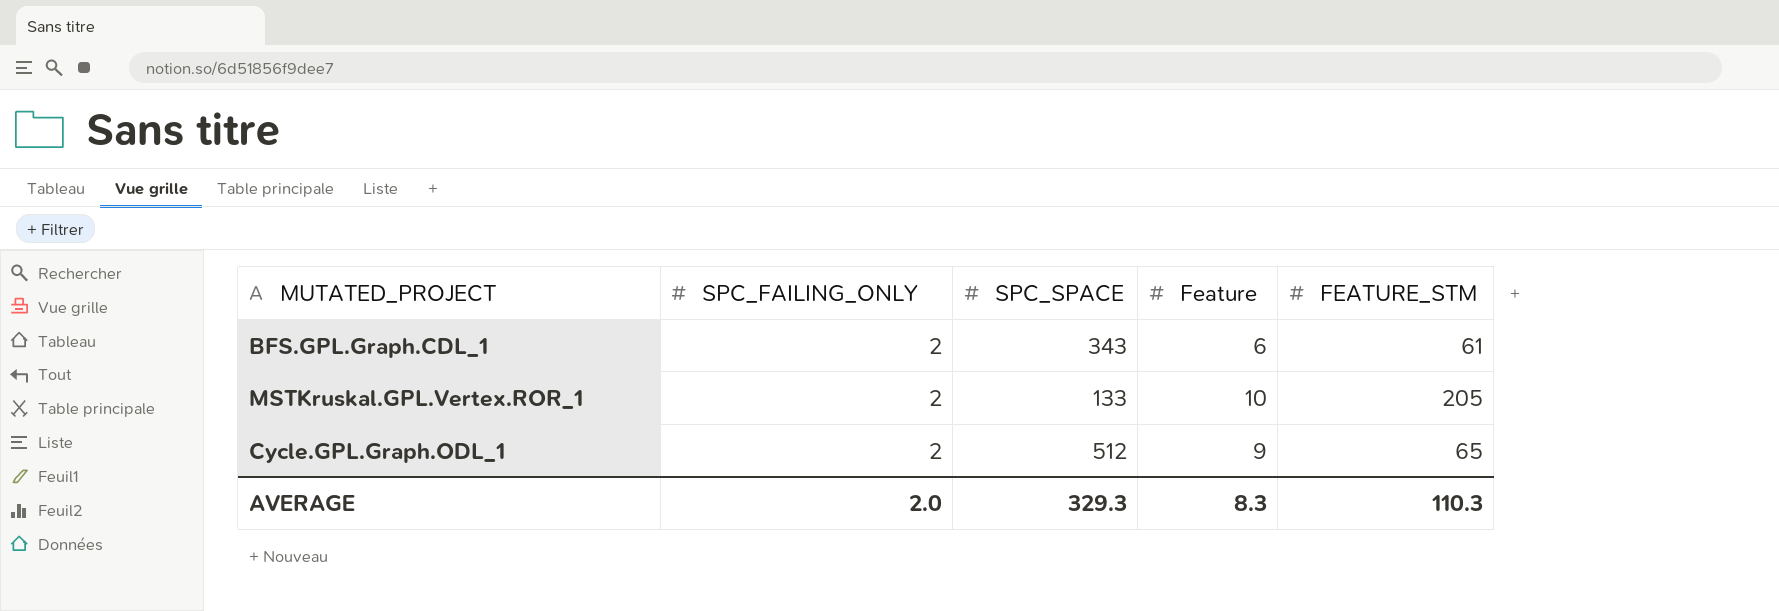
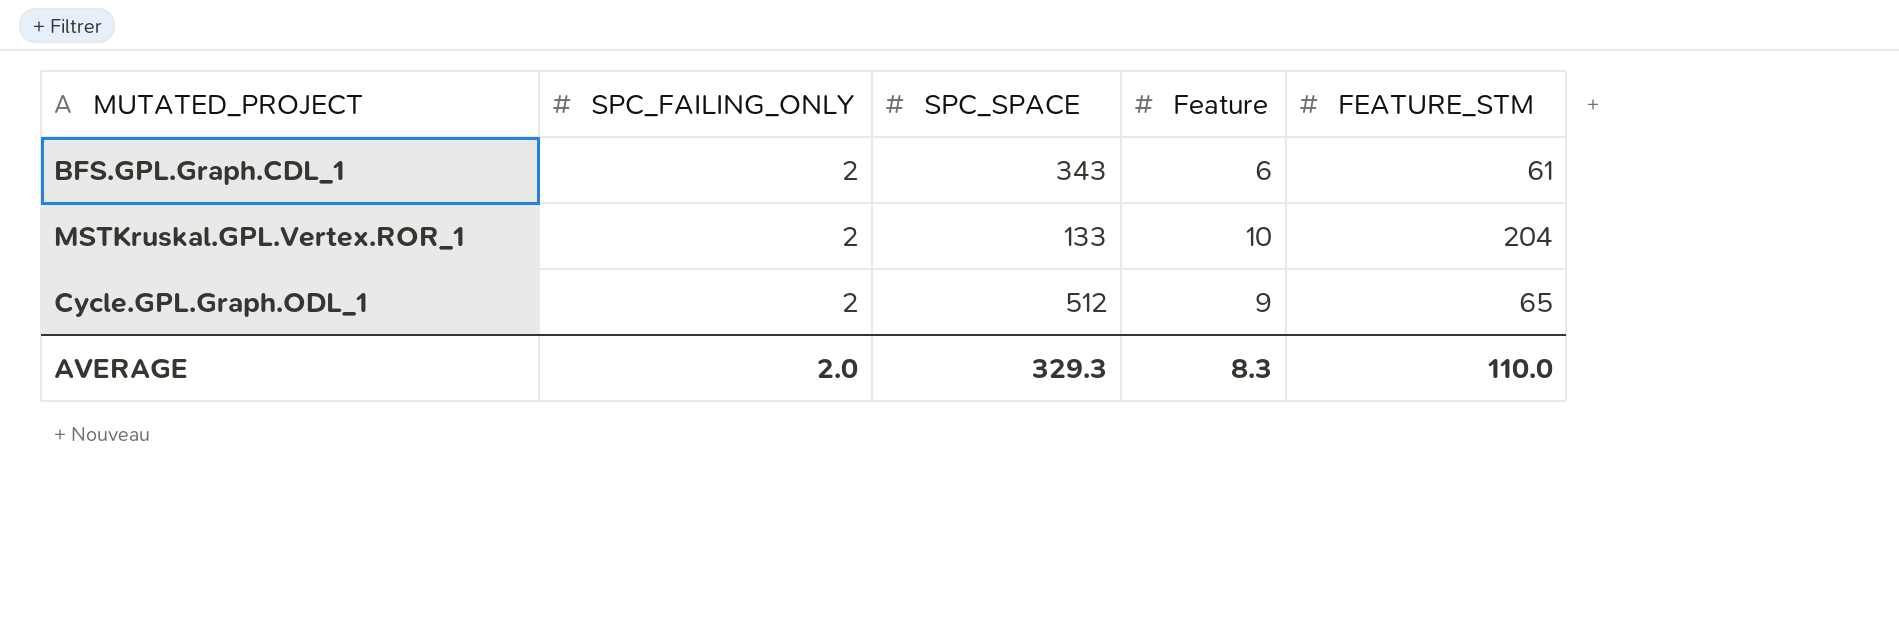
MSTKruskal.GPL.Vertex.ROR_1 | FEATURE_STM: 205 -> 204
AVERAGE | FEATURE_STM: 110.3 -> 110.0

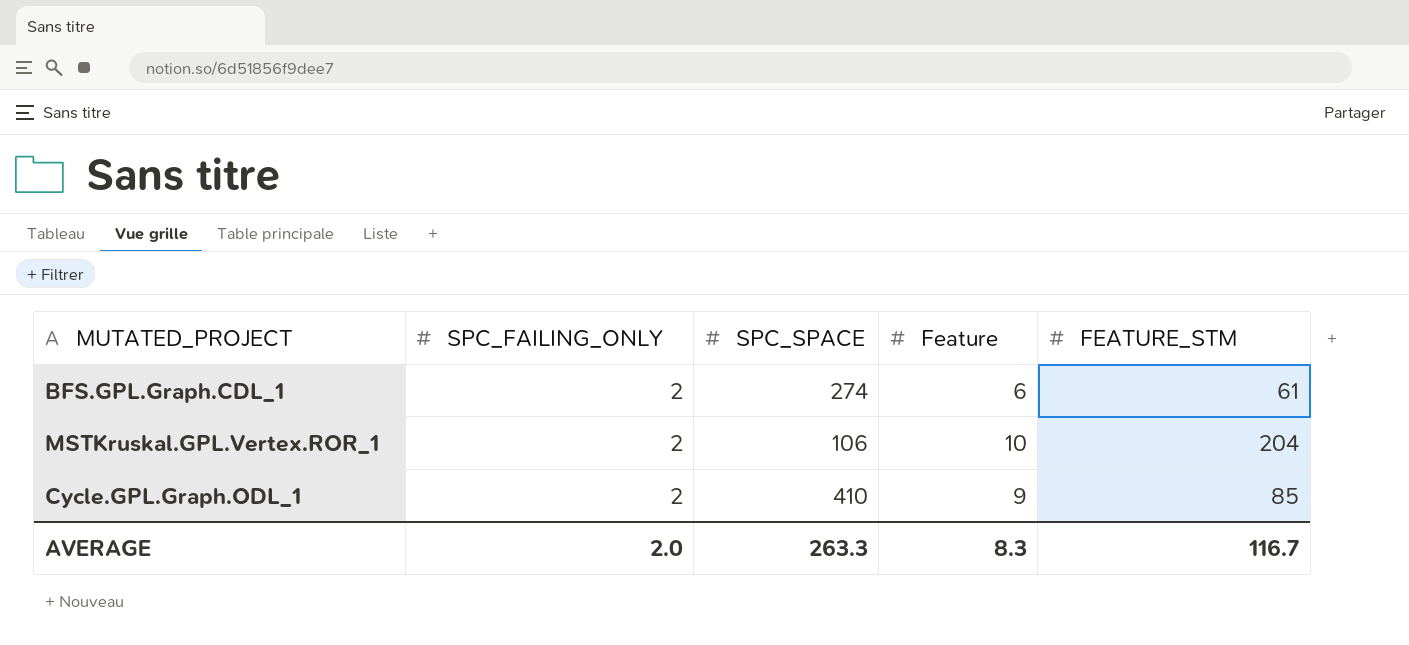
BFS.GPL.Graph.CDL_1 | SPC_SPACE: 343 -> 274
MSTKruskal.GPL.Vertex.ROR_1 | SPC_SPACE: 133 -> 106
Cycle.GPL.Graph.ODL_1 | SPC_SPACE: 512 -> 410
Cycle.GPL.Graph.ODL_1 | FEATURE_STM: 65 -> 85
AVERAGE | SPC_SPACE: 329.3 -> 263.3
AVERAGE | FEATURE_STM: 110.0 -> 116.7

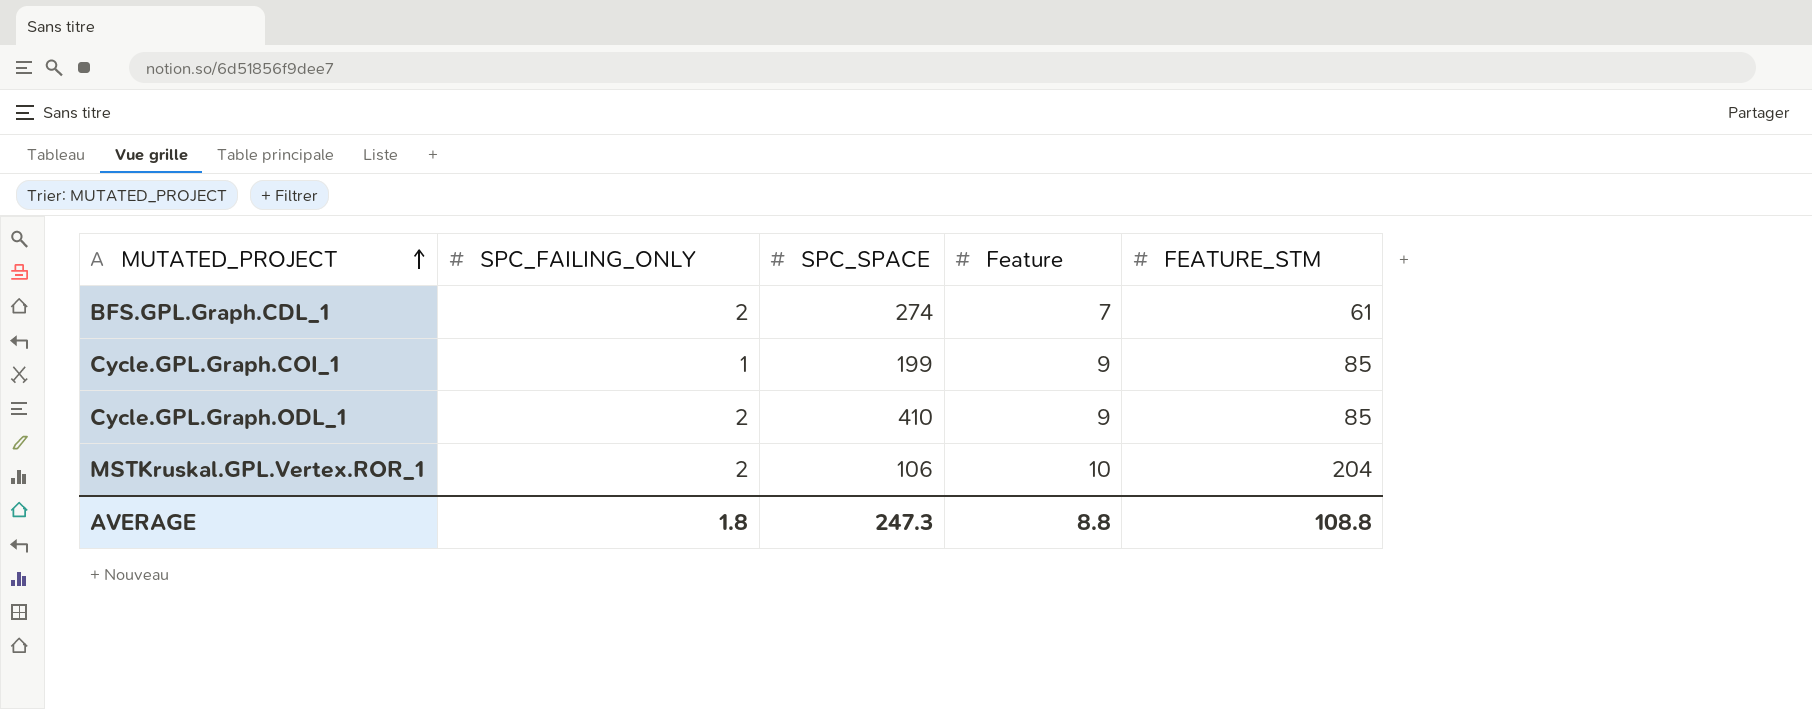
row order: none -> MUTATED_PROJECT ascending
BFS.GPL.Graph.CDL_1 | Feature: 6 -> 7
row Cycle.GPL.Graph.COI_1: none -> 1 | 199 | 9 | 85
AVERAGE | SPC_FAILING_ONLY: 2.0 -> 1.8
AVERAGE | SPC_SPACE: 263.3 -> 247.3
AVERAGE | Feature: 8.3 -> 8.8
AVERAGE | FEATURE_STM: 116.7 -> 108.8

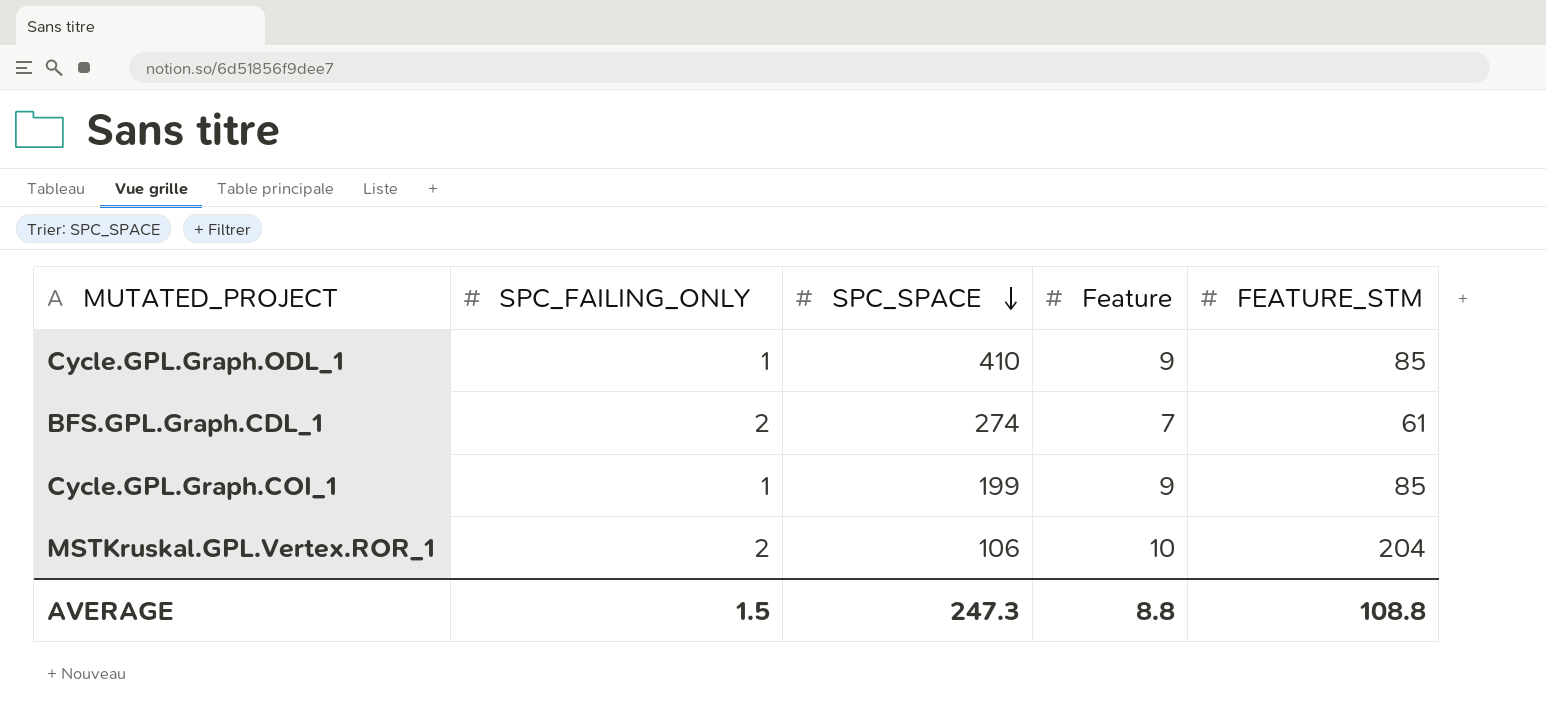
row order: MUTATED_PROJECT ascending -> SPC_SPACE descending
Cycle.GPL.Graph.ODL_1 | SPC_FAILING_ONLY: 2 -> 1
AVERAGE | SPC_FAILING_ONLY: 1.8 -> 1.5

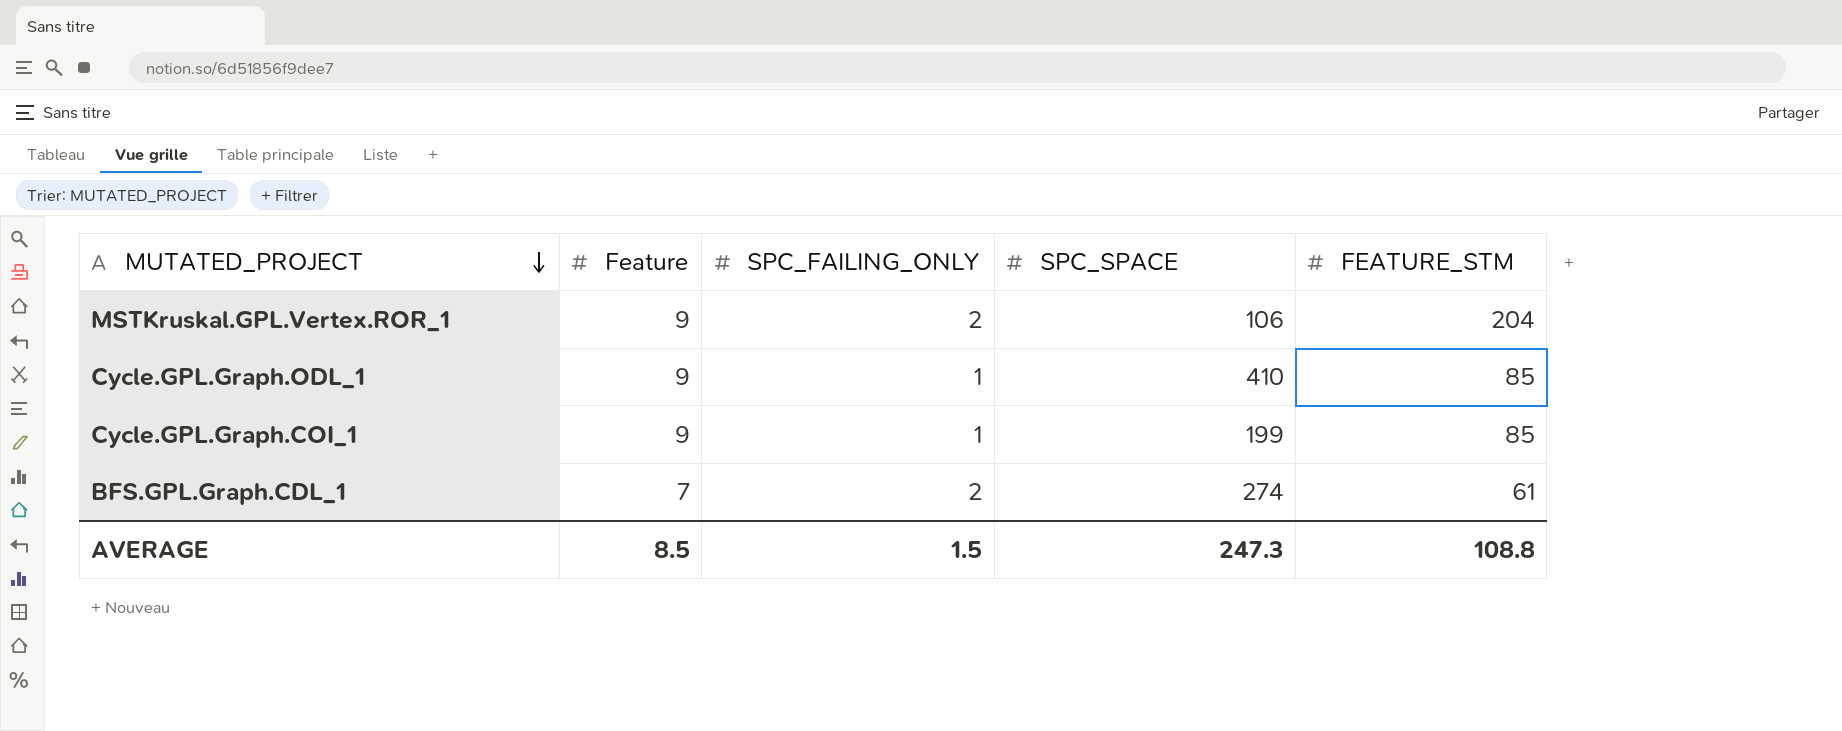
row order: SPC_SPACE descending -> MUTATED_PROJECT descending
column Feature | position: 4 -> 2
MSTKruskal.GPL.Vertex.ROR_1 | Feature: 10 -> 9
AVERAGE | Feature: 8.8 -> 8.5

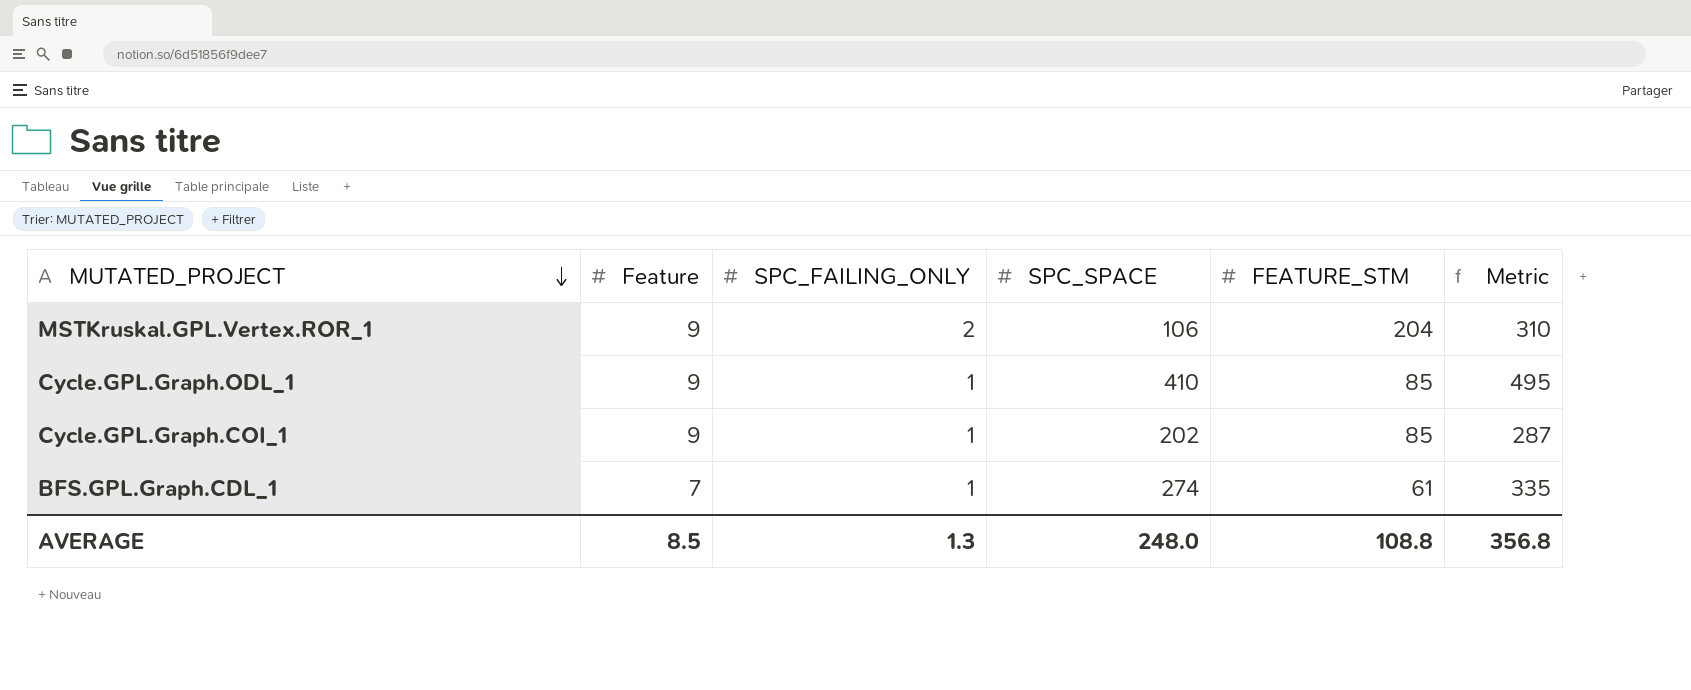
column Metric | formula: none -> [SPC_SPACE] + [FEATURE_STM]
Cycle.GPL.Graph.COI_1 | SPC_SPACE: 199 -> 202
BFS.GPL.Graph.CDL_1 | SPC_FAILING_ONLY: 2 -> 1
AVERAGE | SPC_FAILING_ONLY: 1.5 -> 1.3
AVERAGE | SPC_SPACE: 247.3 -> 248.0

